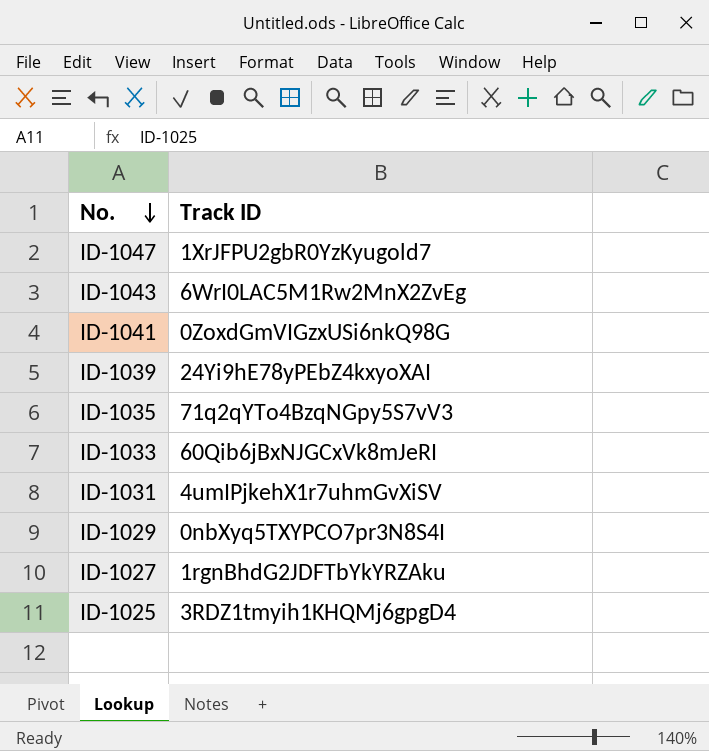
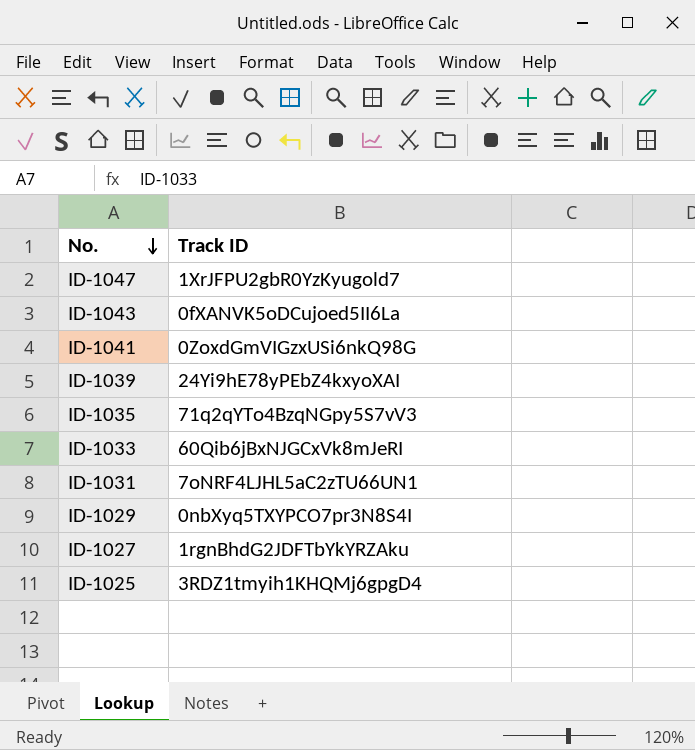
ID-1043 | Track ID: 6WrI0LAC5M1Rw2MnX2ZvEg -> 0fXANVK5oDCujoed5II6La
ID-1031 | Track ID: 4umIPjkehX1r7uhmGvXiSV -> 7oNRF4LJHL5aC2zTU66UN1

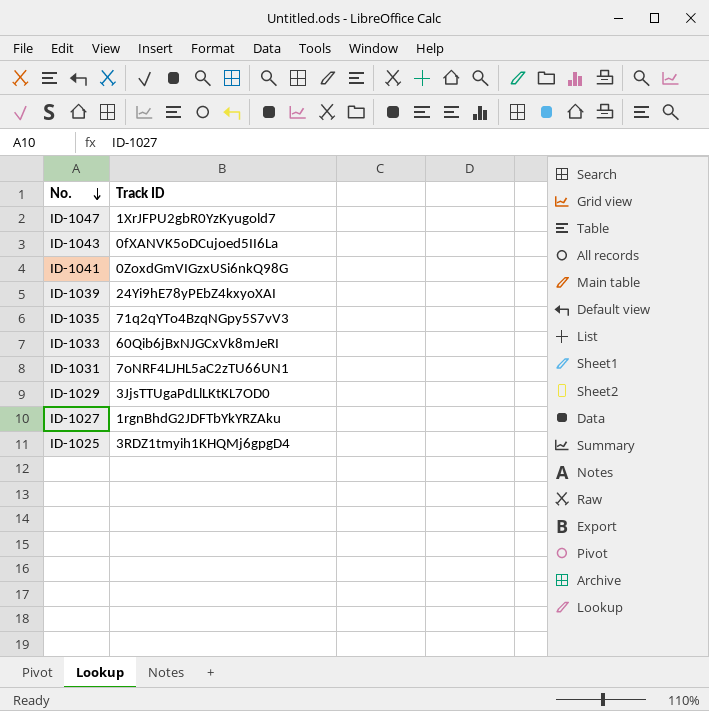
ID-1029 | Track ID: 0nbXyq5TXYPCO7pr3N8S4I -> 3JjsTTUgaPdLlLKtKL7OD0

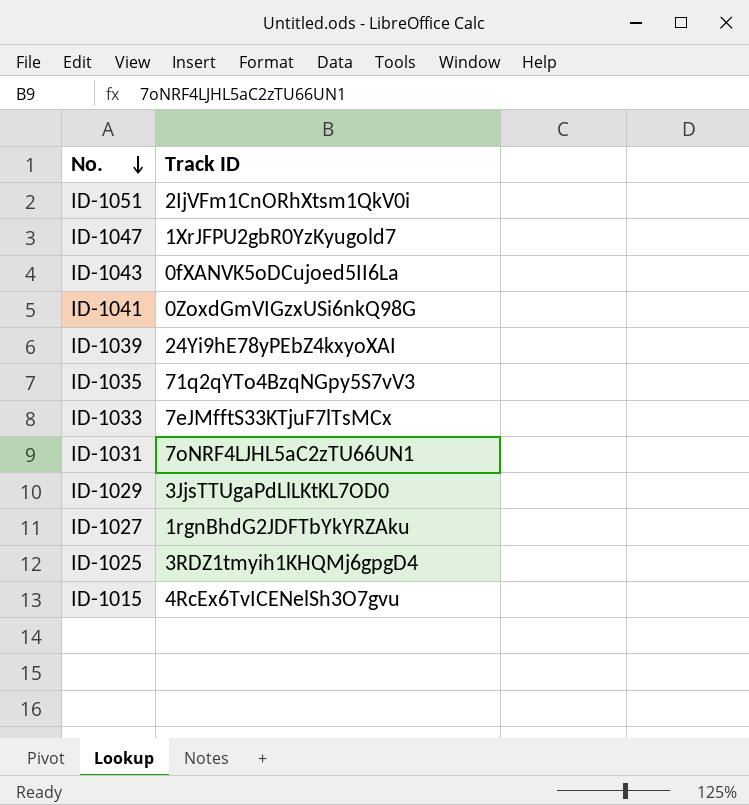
row ID-1051: none -> 2IjVFm1CnORhXtsm1QkV0i
ID-1033 | Track ID: 60Qib6jBxNJGCxVk8mJeRI -> 7eJMfftS33KTjuF7lTsMCx
row ID-1015: none -> 4RcEx6TvICENelSh3O7gvu

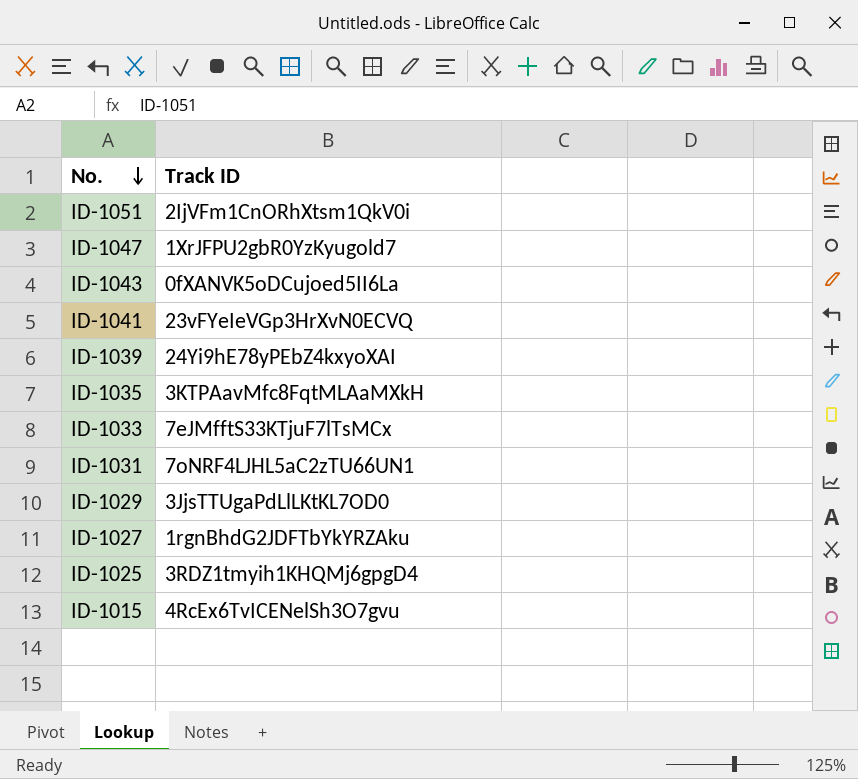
ID-1041 | Track ID: 0ZoxdGmVIGzxUSi6nkQ98G -> 23vFYeIeVGp3HrXvN0ECVQ
ID-1035 | Track ID: 71q2qYTo4BzqNGpy5S7vV3 -> 3KTPAavMfc8FqtMLAaMXkH

